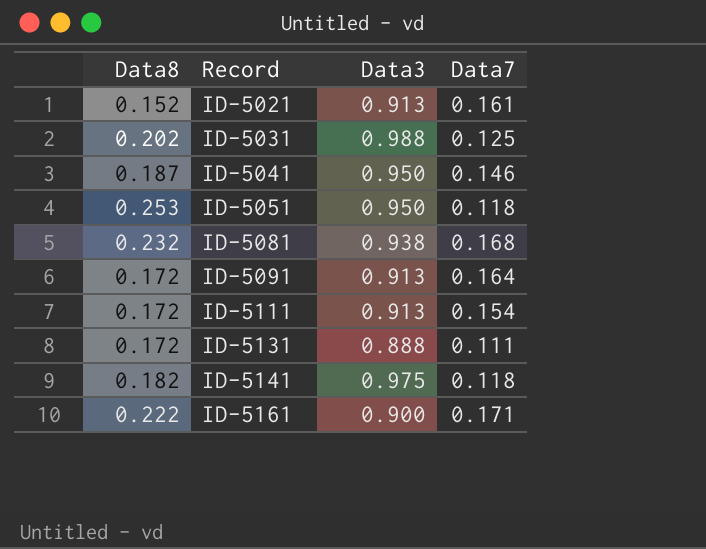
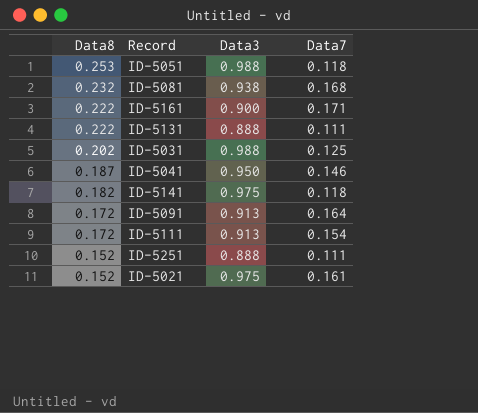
row order: Record ascending -> Data8 descending
ID-5051 | Data3: 0.950 -> 0.988
ID-5131 | Data8: 0.172 -> 0.222
row ID-5251: none -> 0.152 | 0.888 | 0.111
ID-5021 | Data3: 0.913 -> 0.975

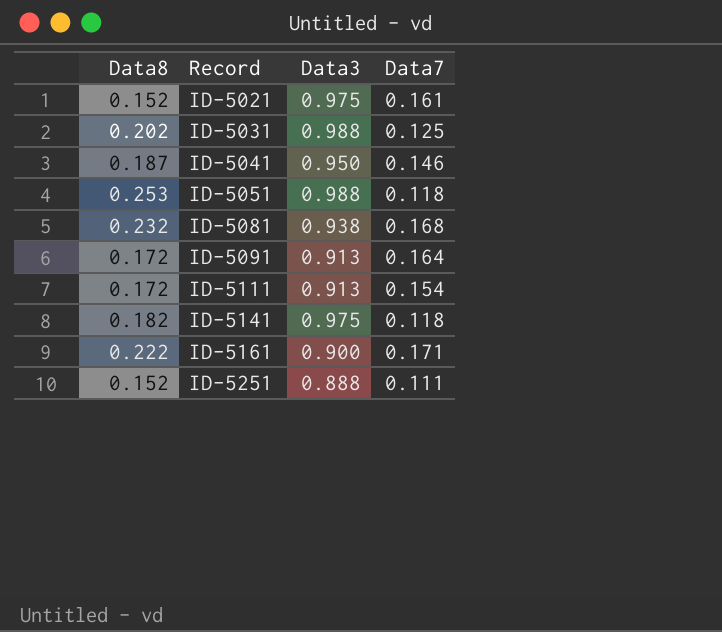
row order: Data8 descending -> Record ascending
row ID-5131: 0.222 | 0.888 | 0.111 -> none

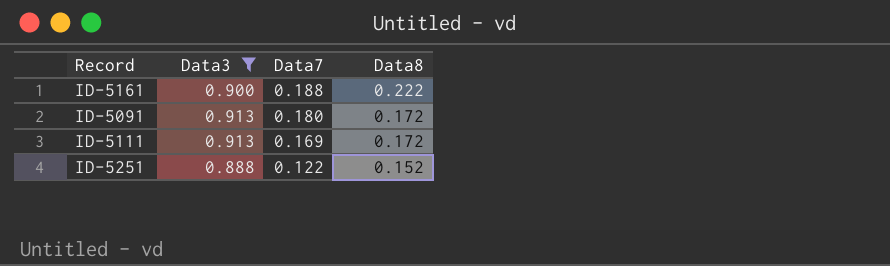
filter: none -> Data3 <= 0.913
row order: Record ascending -> Data7 descending
column Data8 | position: 1 -> 4
ID-5161 | Data7: 0.171 -> 0.188
ID-5091 | Data7: 0.164 -> 0.180
ID-5111 | Data7: 0.154 -> 0.169
ID-5251 | Data7: 0.111 -> 0.122

